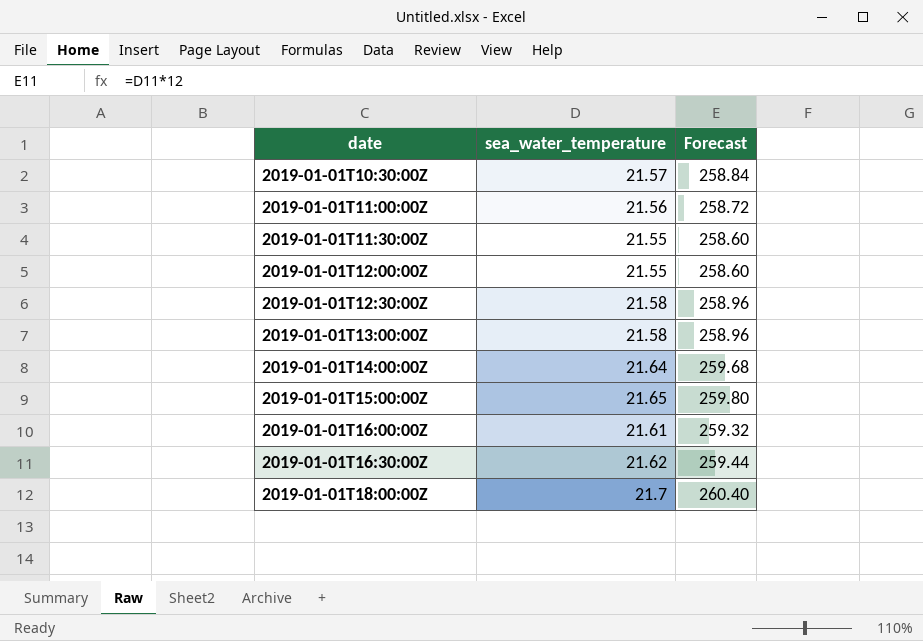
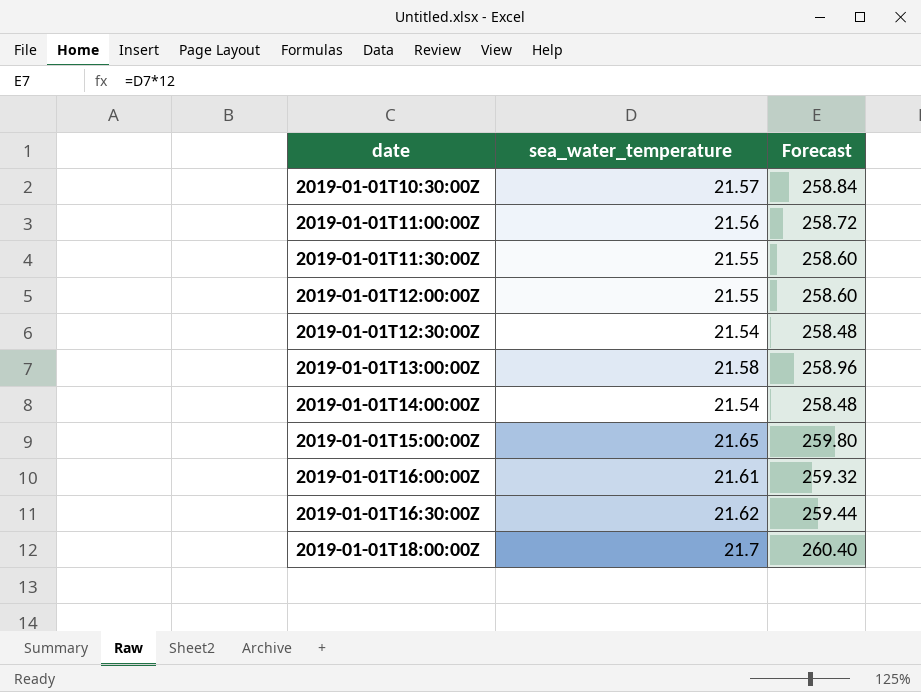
2019-01-01T12:30:00Z | sea_water_temperature: 21.58 -> 21.54
2019-01-01T12:30:00Z | Forecast: 258.96 -> 258.48
2019-01-01T14:00:00Z | sea_water_temperature: 21.64 -> 21.54
2019-01-01T14:00:00Z | Forecast: 259.68 -> 258.48

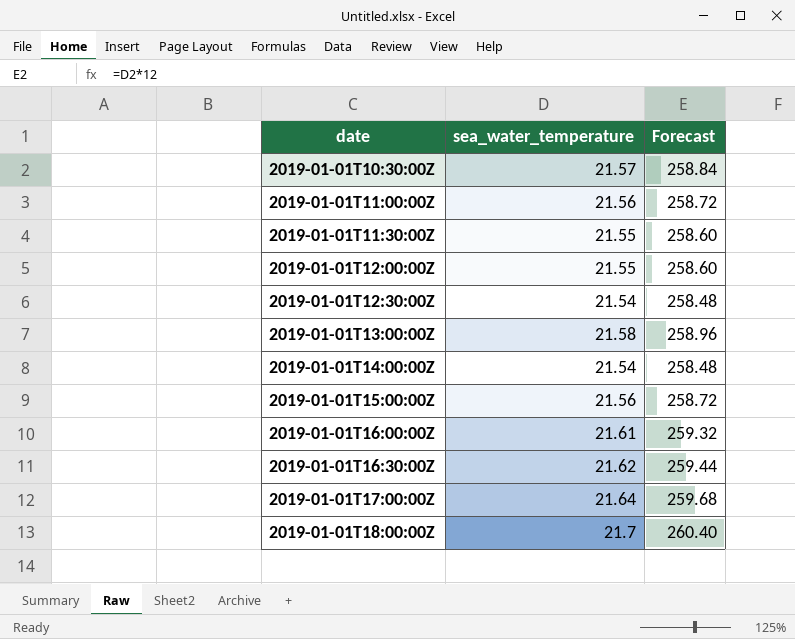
2019-01-01T15:00:00Z | sea_water_temperature: 21.65 -> 21.56
2019-01-01T15:00:00Z | Forecast: 259.80 -> 258.72
row 2019-01-01T17:00:00Z: none -> 21.64 | 259.68

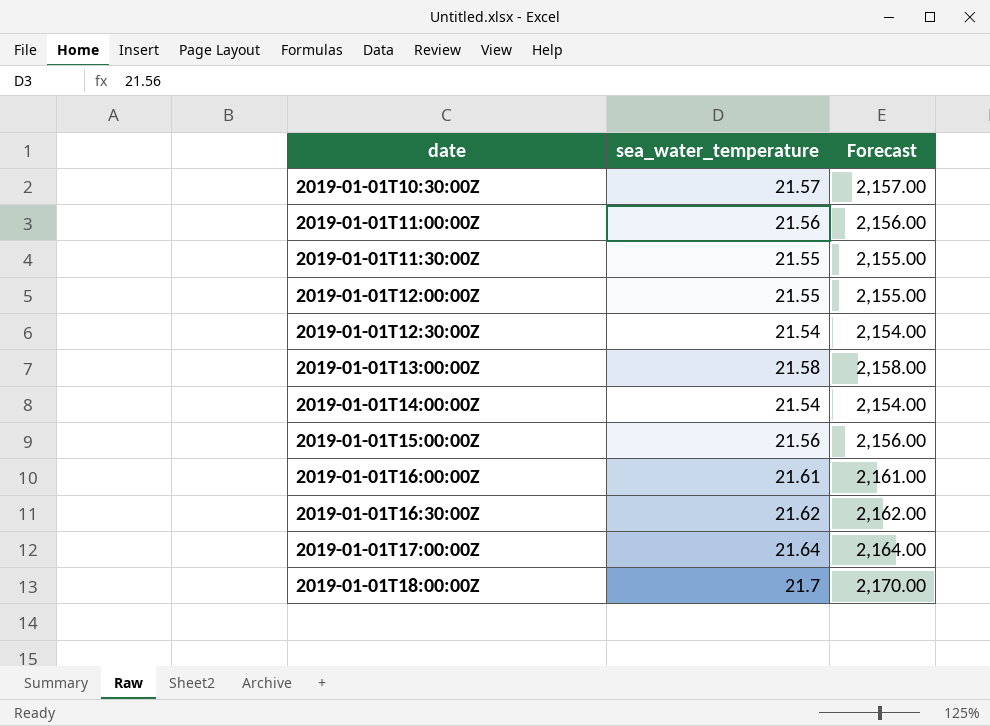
column Forecast | formula: [sea_water_temperature] * 12 -> [sea_water_temperature] * 100

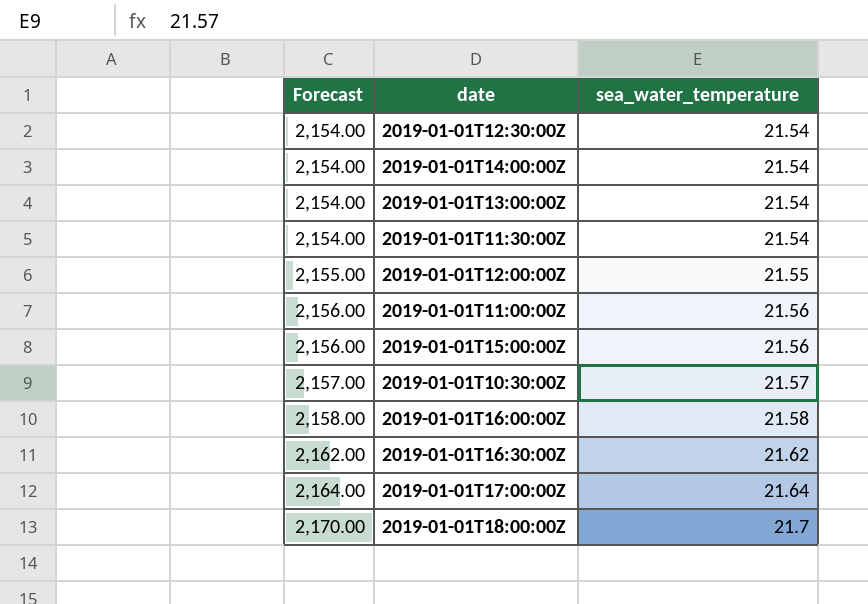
row order: date ascending -> Forecast ascending
column Forecast | position: 3 -> 1
2019-01-01T13:00:00Z | Forecast: 2,158.00 -> 2,154.00
2019-01-01T13:00:00Z | sea_water_temperature: 21.58 -> 21.54
2019-01-01T11:30:00Z | Forecast: 2,155.00 -> 2,154.00
2019-01-01T11:30:00Z | sea_water_temperature: 21.55 -> 21.54
2019-01-01T16:00:00Z | Forecast: 2,161.00 -> 2,158.00
2019-01-01T16:00:00Z | sea_water_temperature: 21.61 -> 21.58

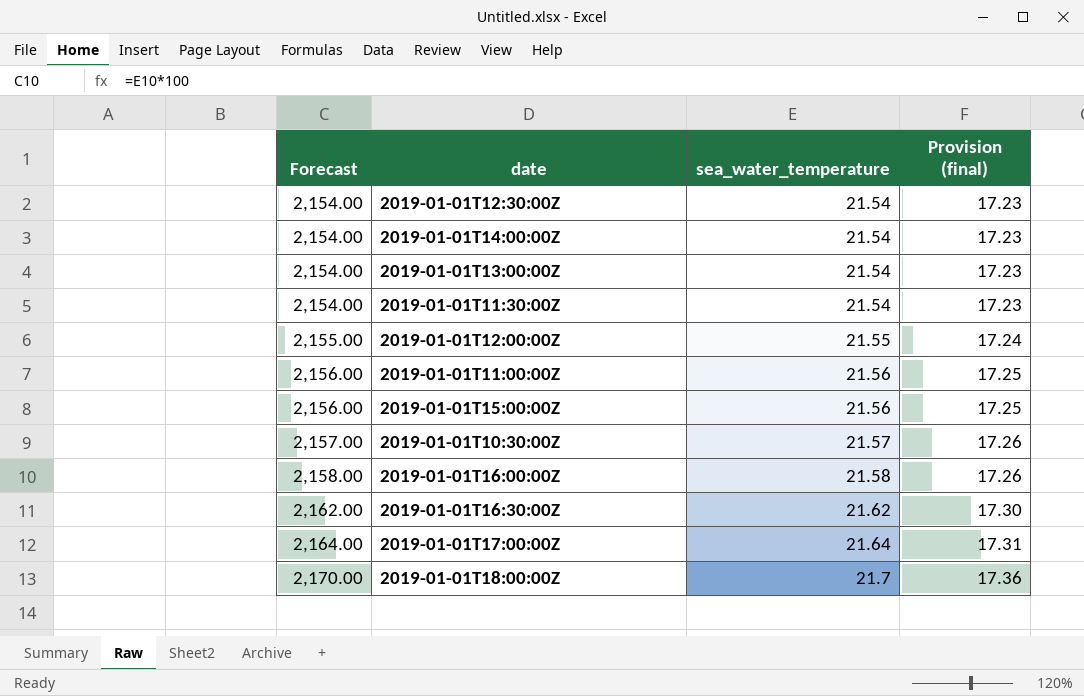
column Provision (final) | formula: none -> [sea_water_temperature] * 0.8

